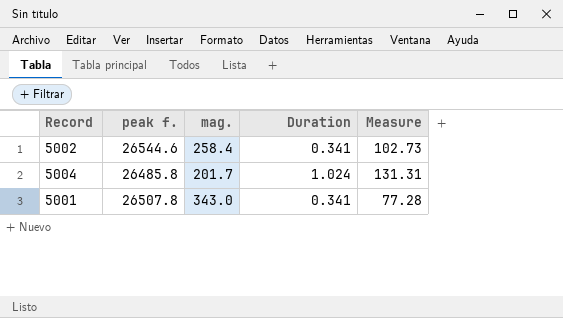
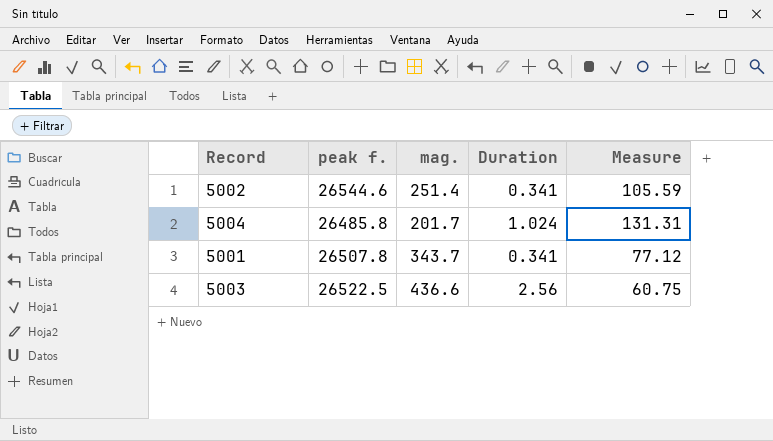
5002 | mag.: 258.4 -> 251.4
5002 | Measure: 102.73 -> 105.59
5001 | mag.: 343.0 -> 343.7
5001 | Measure: 77.28 -> 77.12
row 5003: none -> 26522.5 | 436.6 | 2.56 | 60.75

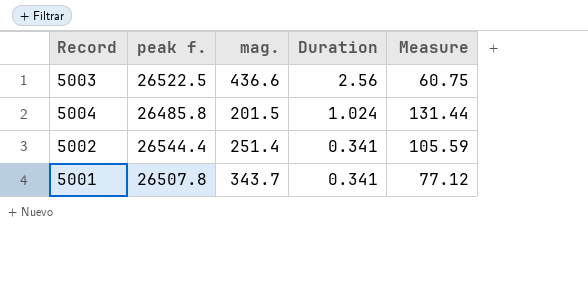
row order: none -> Duration descending
5004 | mag.: 201.7 -> 201.5
5004 | Measure: 131.31 -> 131.44
5002 | peak f.: 26544.6 -> 26544.4

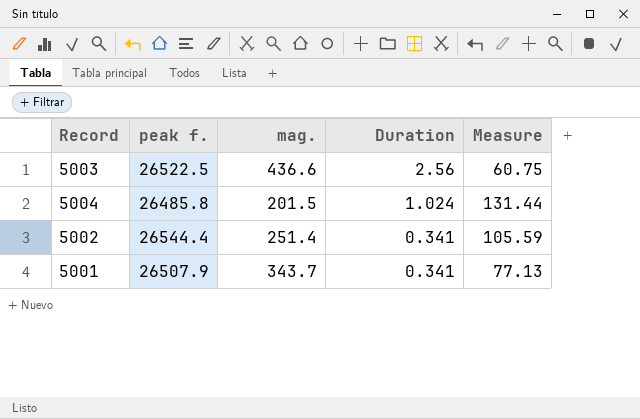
5001 | peak f.: 26507.8 -> 26507.9
5001 | Measure: 77.12 -> 77.13

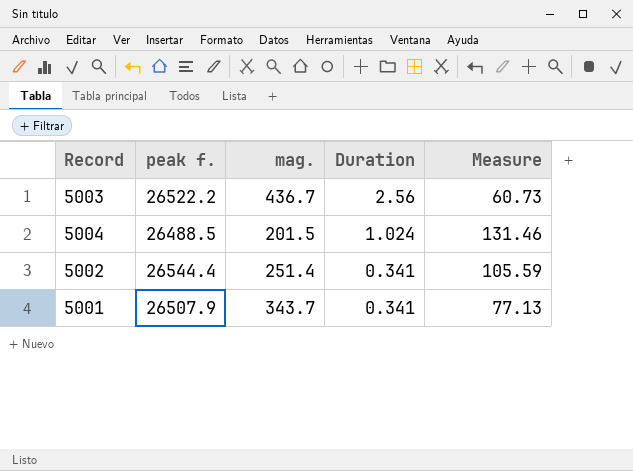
5003 | peak f.: 26522.5 -> 26522.2
5003 | mag.: 436.6 -> 436.7
5003 | Measure: 60.75 -> 60.73
5004 | peak f.: 26485.8 -> 26488.5
5004 | Measure: 131.44 -> 131.46

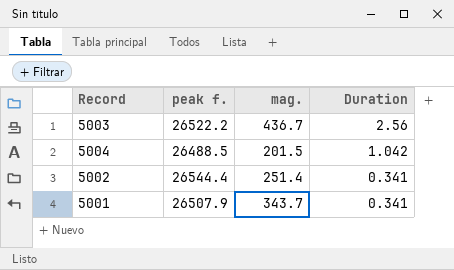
column Measure | formula: [peak f.] / [mag.] -> none
5004 | Duration: 1.024 -> 1.042

